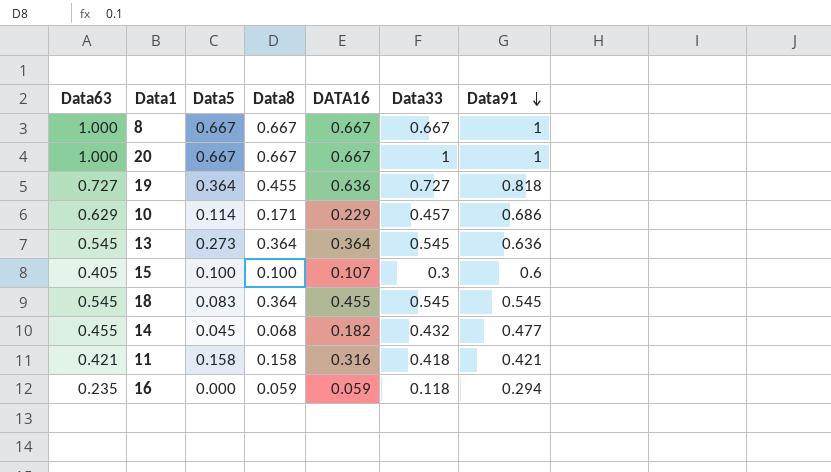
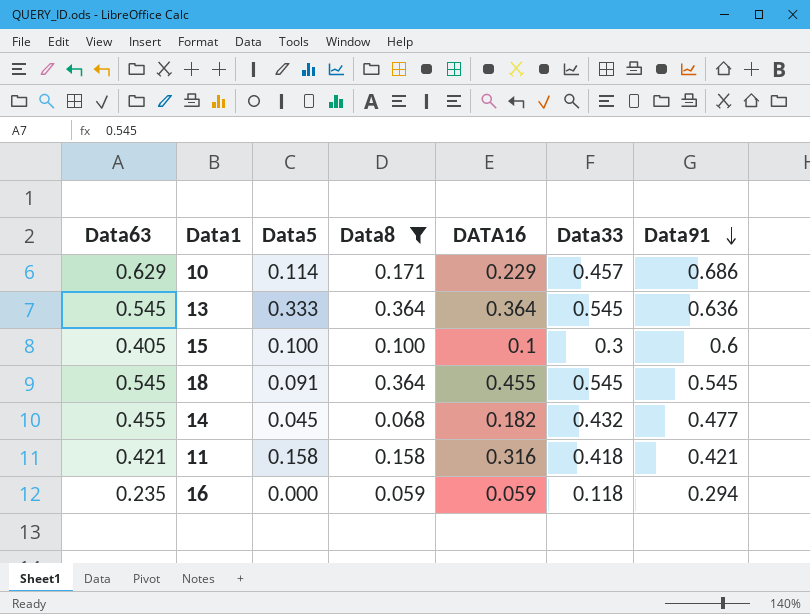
filter: none -> Data8 <= 0.364
13 | Data5: 0.273 -> 0.333
15 | DATA16: 0.107 -> 0.1
18 | Data5: 0.083 -> 0.091

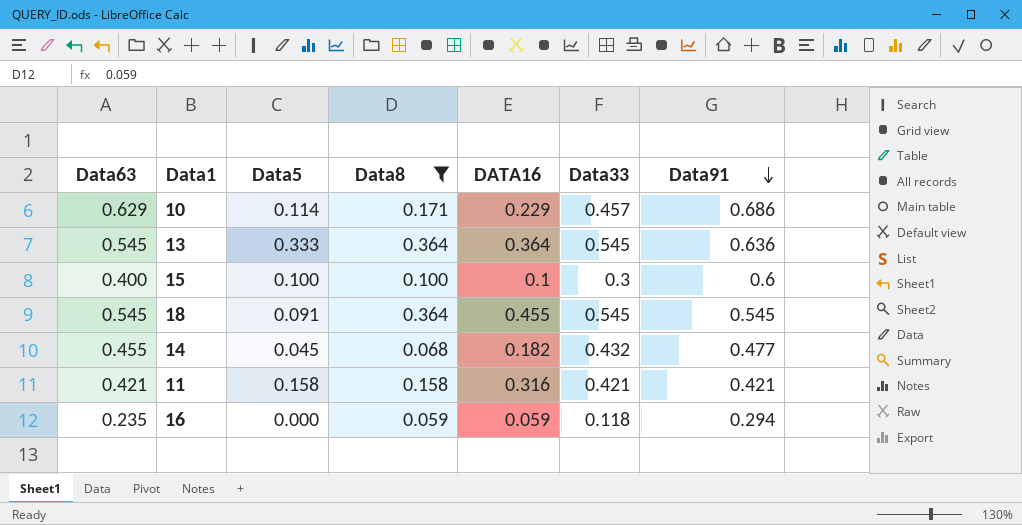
15 | Data63: 0.405 -> 0.400
11 | Data33: 0.418 -> 0.421

